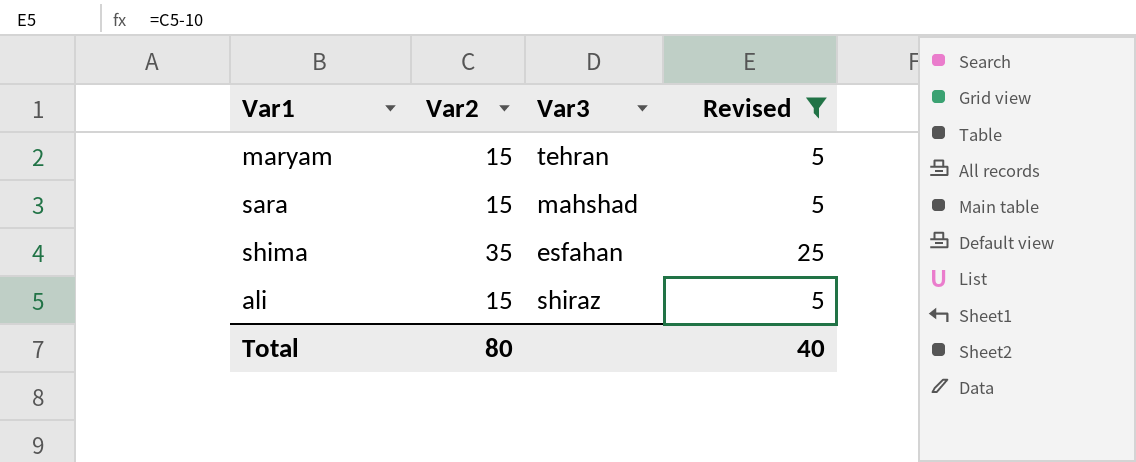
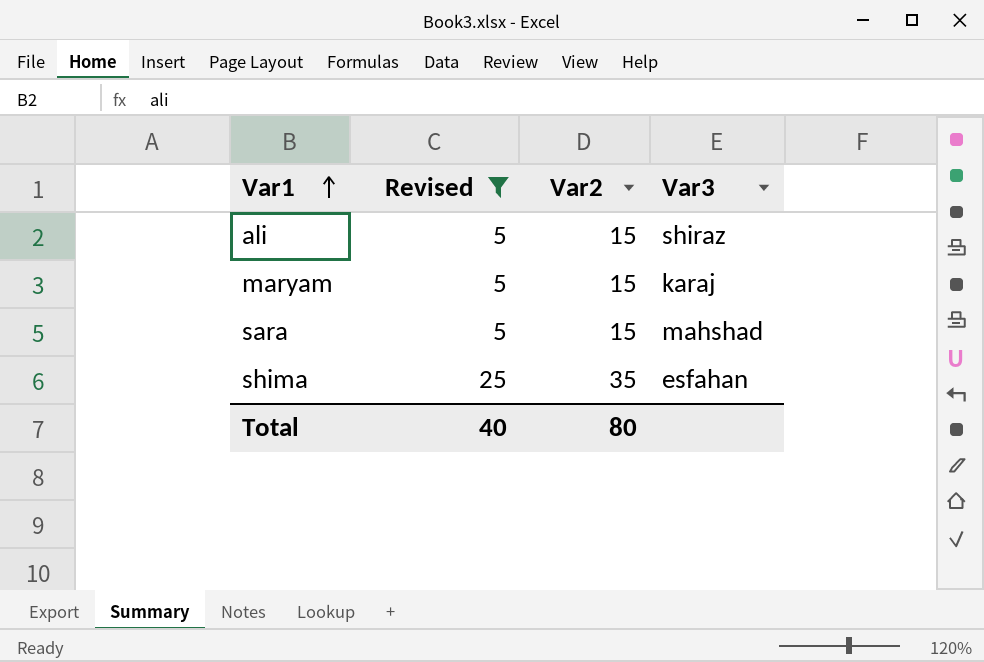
row order: none -> Var1 ascending
column Revised | position: 4 -> 2
maryam | Var3: tehran -> karaj

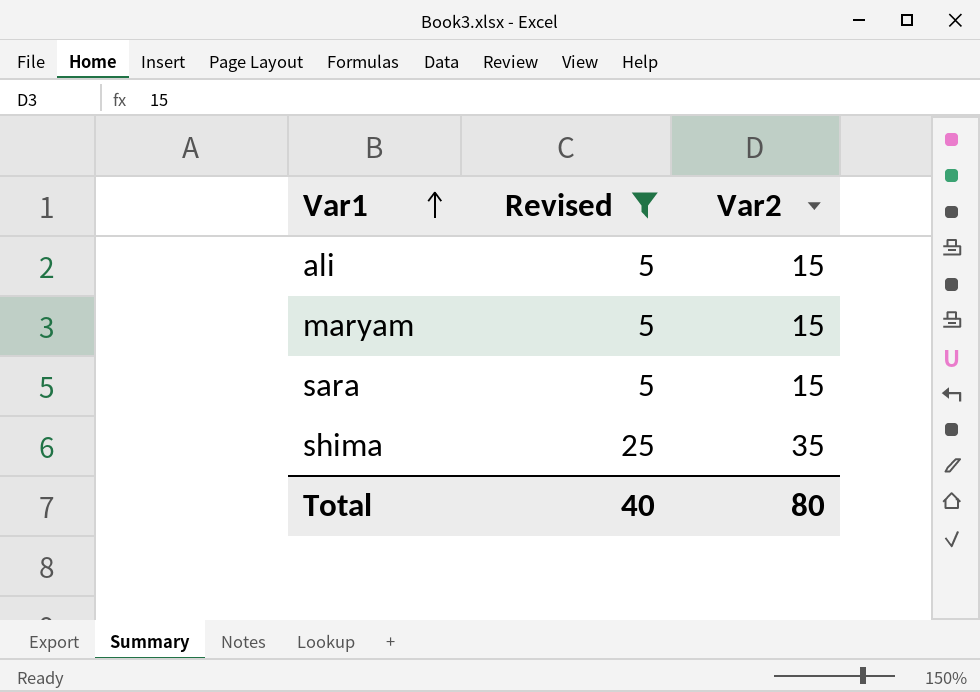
column Var3 | position: 4 -> none

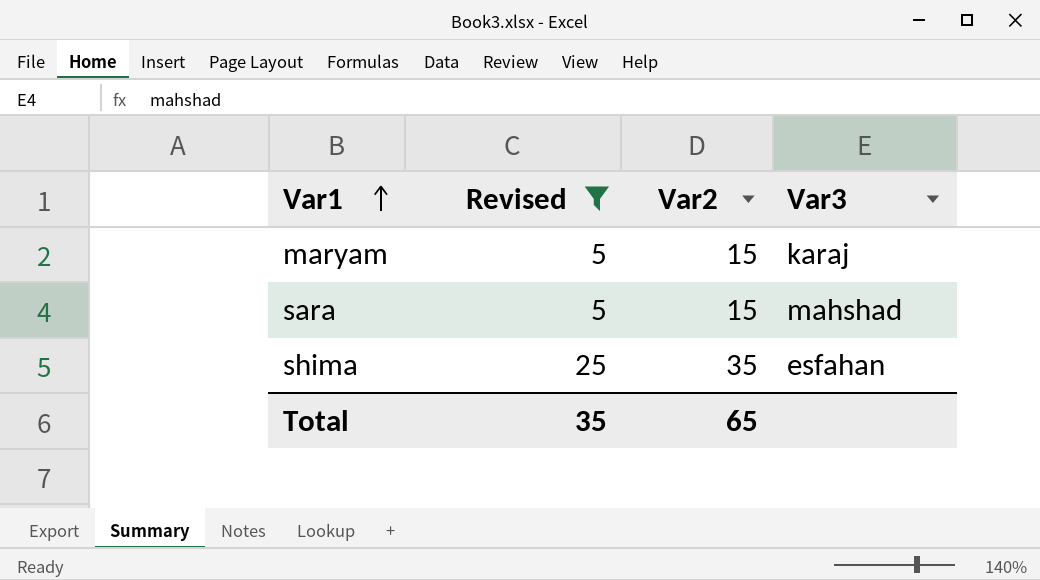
column Var3 | position: none -> 4
row ali: 5 | 15 -> none
Total | Revised: 40 -> 35
Total | Var2: 80 -> 65

